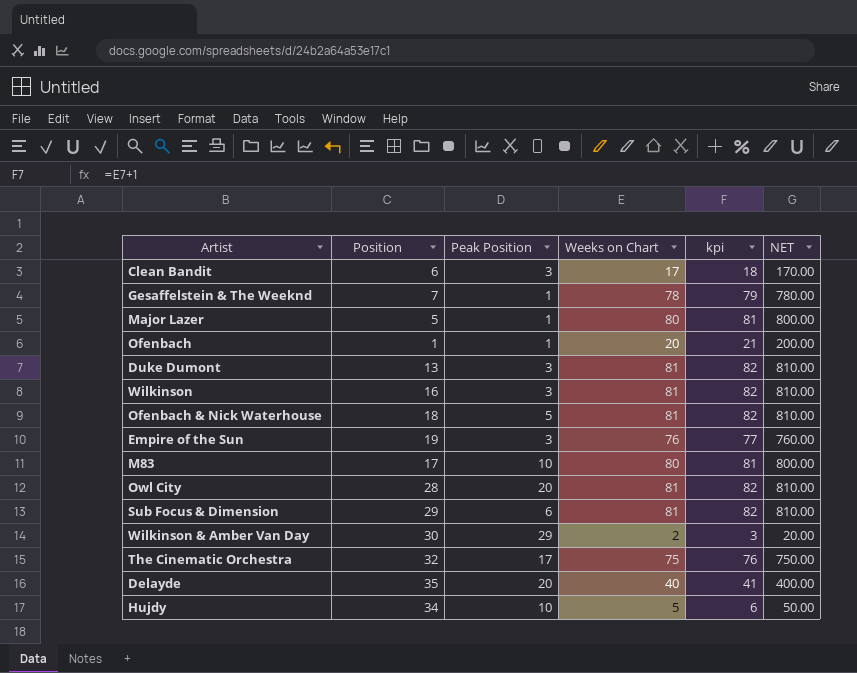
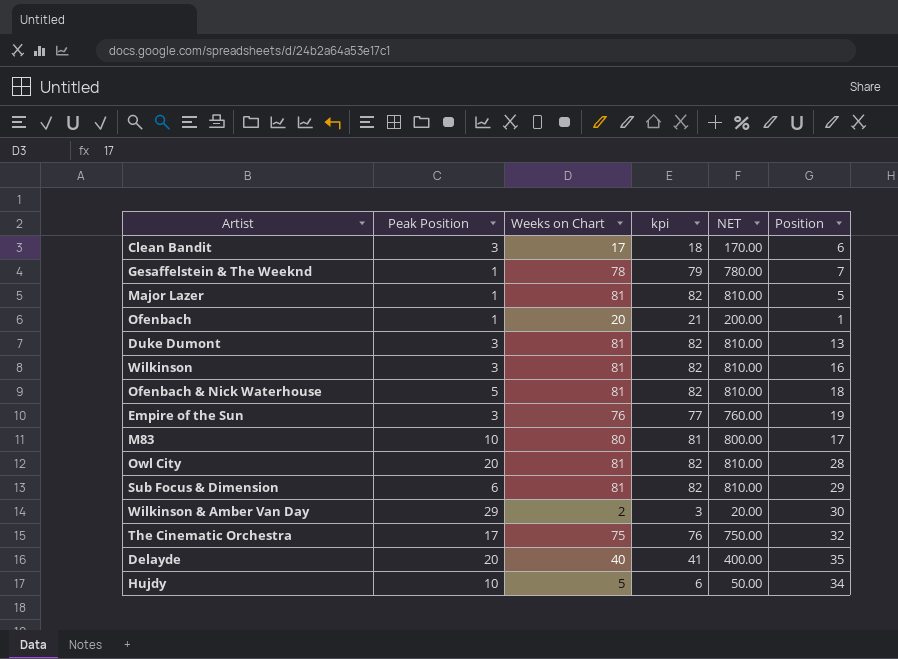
column Position | position: 2 -> 6
Major Lazer | Weeks on Chart: 80 -> 81
Major Lazer | kpi: 81 -> 82
Major Lazer | NET: 800.00 -> 810.00

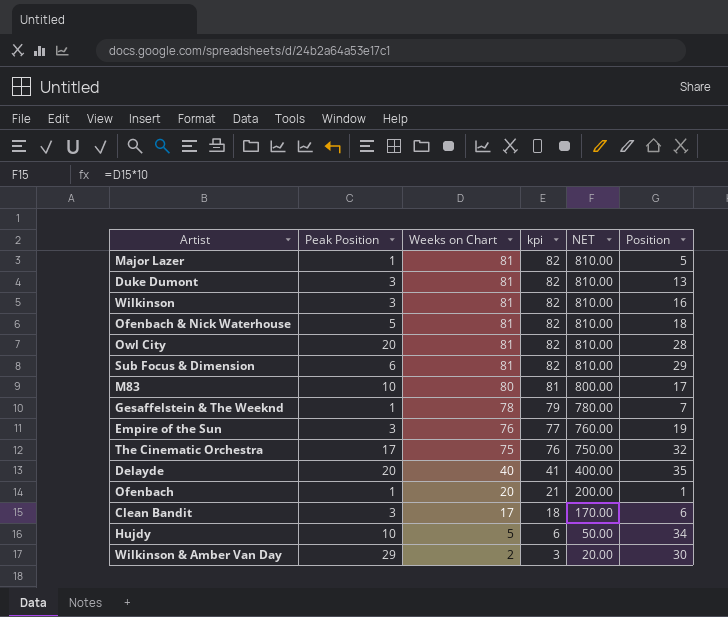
row order: none -> Weeks on Chart descending

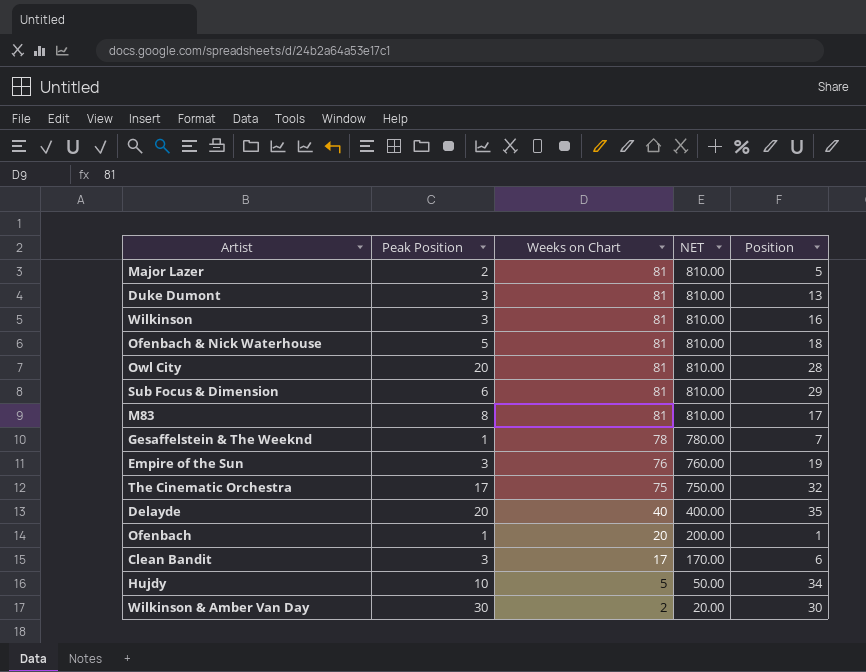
column kpi | formula: [Weeks on Chart] + 1 -> none
Major Lazer | Peak Position: 1 -> 2
M83 | Peak Position: 10 -> 8
M83 | Weeks on Chart: 80 -> 81
M83 | NET: 800.00 -> 810.00
Wilkinson & Amber Van Day | Peak Position: 29 -> 30

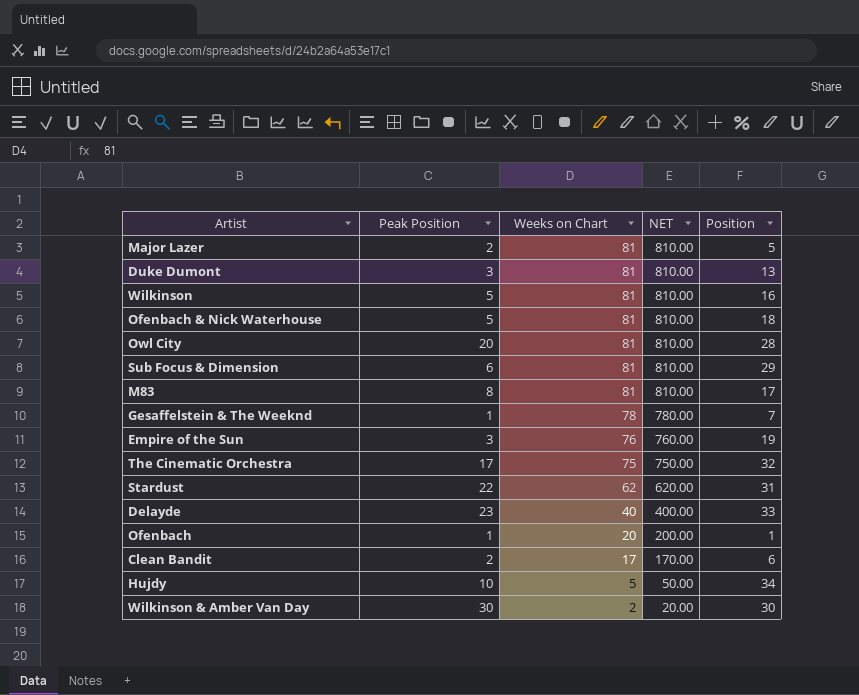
Wilkinson | Peak Position: 3 -> 5
row Stardust: none -> 22 | 62 | 620.00 | 31
Delayde | Peak Position: 20 -> 23
Delayde | Position: 35 -> 33
Clean Bandit | Peak Position: 3 -> 2

